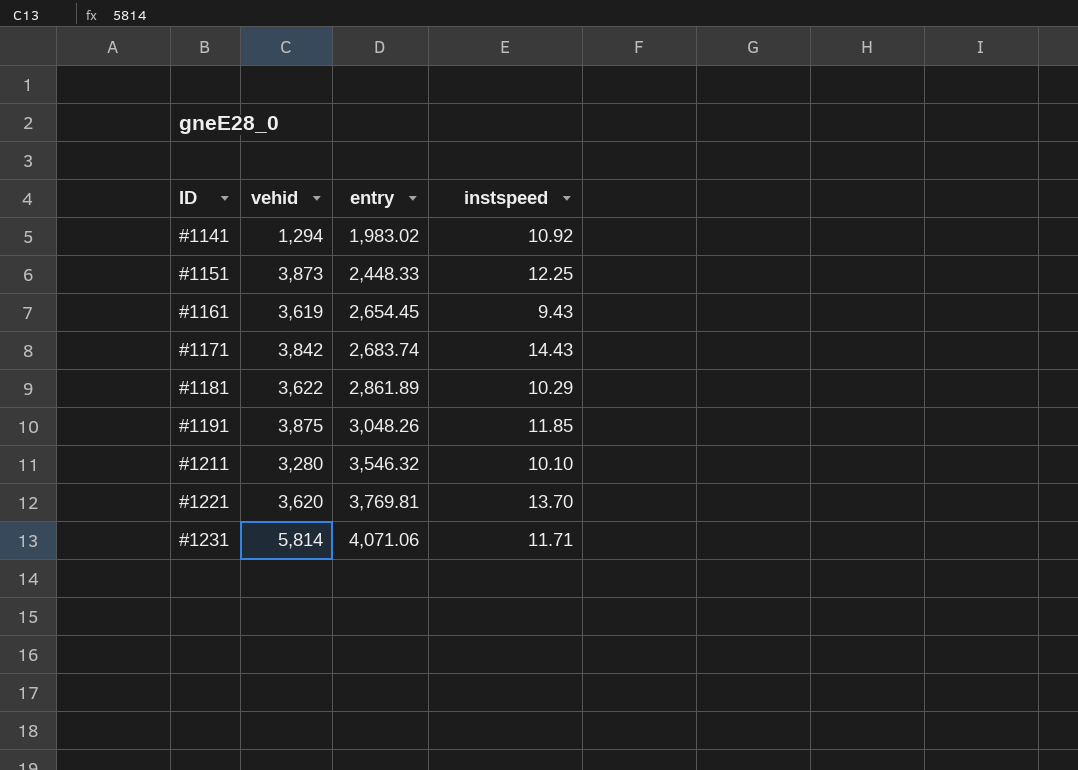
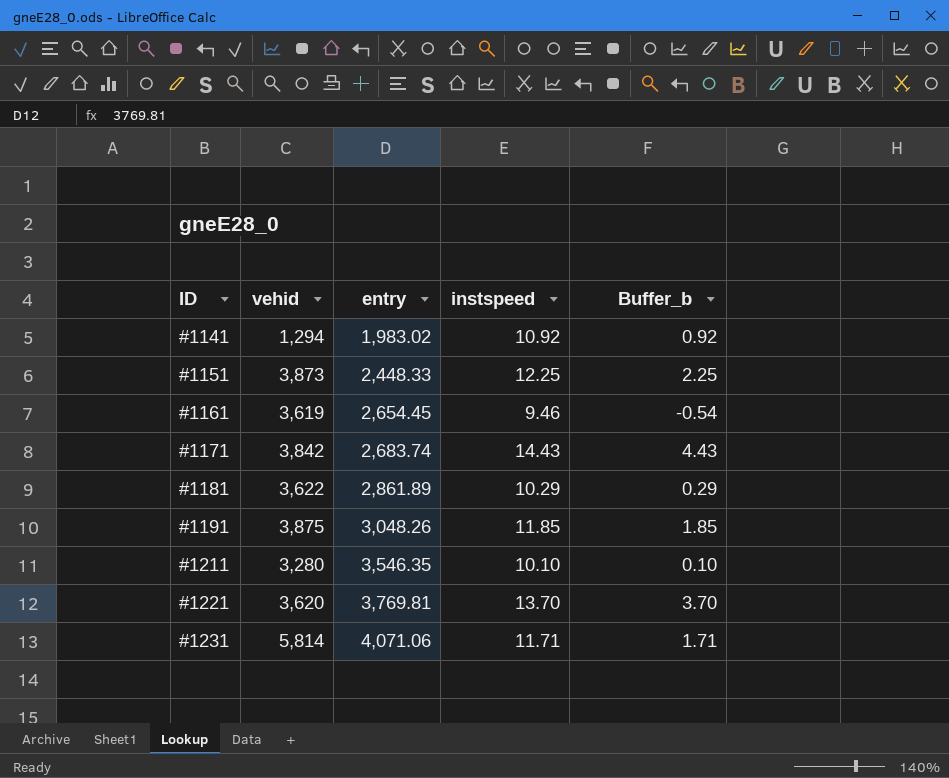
column Buffer_b | formula: none -> [instspeed] - 10
#1161 | instspeed: 9.43 -> 9.46
#1211 | entry: 3,546.32 -> 3,546.35

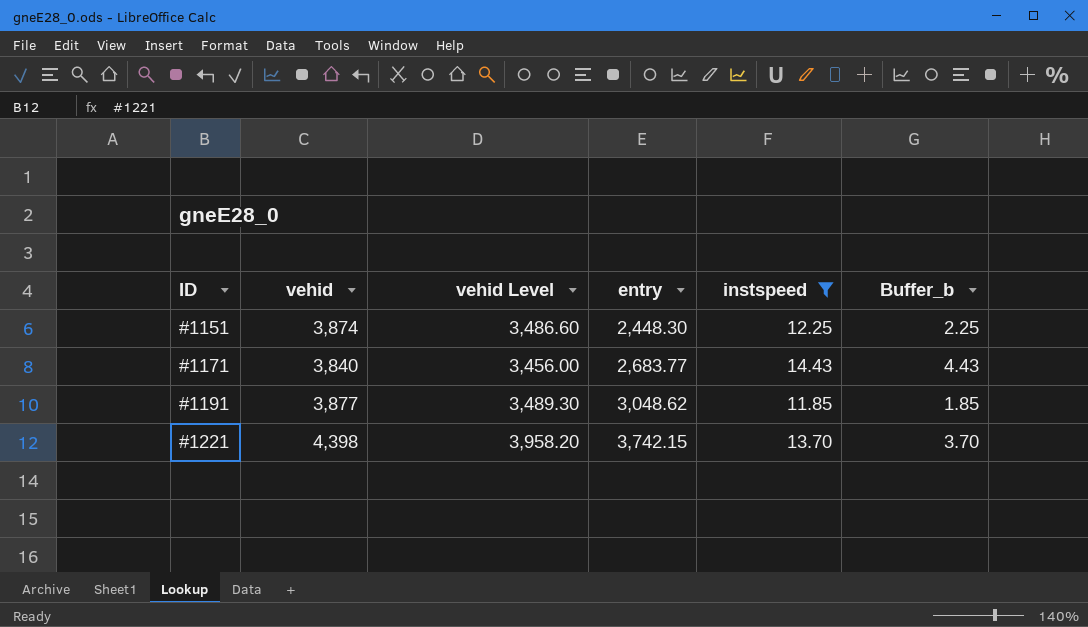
filter: none -> instspeed >= 11.85
column vehid Level | formula: none -> [vehid] * 0.9
#1151 | vehid: 3,873 -> 3,874
#1151 | entry: 2,448.33 -> 2,448.30
#1171 | vehid: 3,842 -> 3,840
#1171 | entry: 2,683.74 -> 2,683.77
#1191 | vehid: 3,875 -> 3,877
#1191 | entry: 3,048.26 -> 3,048.62
#1221 | vehid: 3,620 -> 4,398
#1221 | entry: 3,769.81 -> 3,742.15

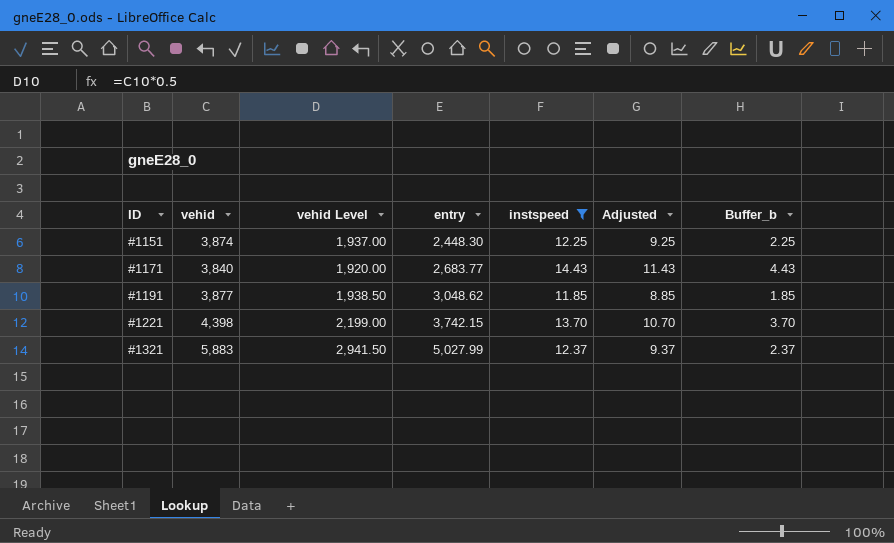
column vehid Level | formula: [vehid] * 0.9 -> [vehid] * 0.5
column Adjusted | formula: none -> [instspeed] - 3
row #1321: none -> 5,883 | 2,941.50 | 5,027.99 | 12.37 | 9.37 | 2.37

